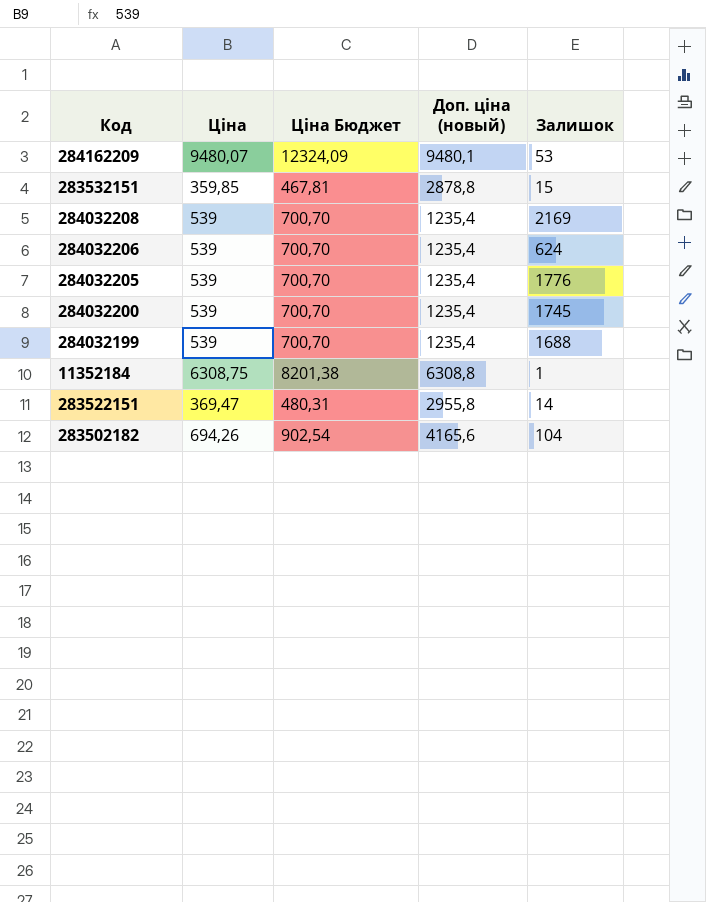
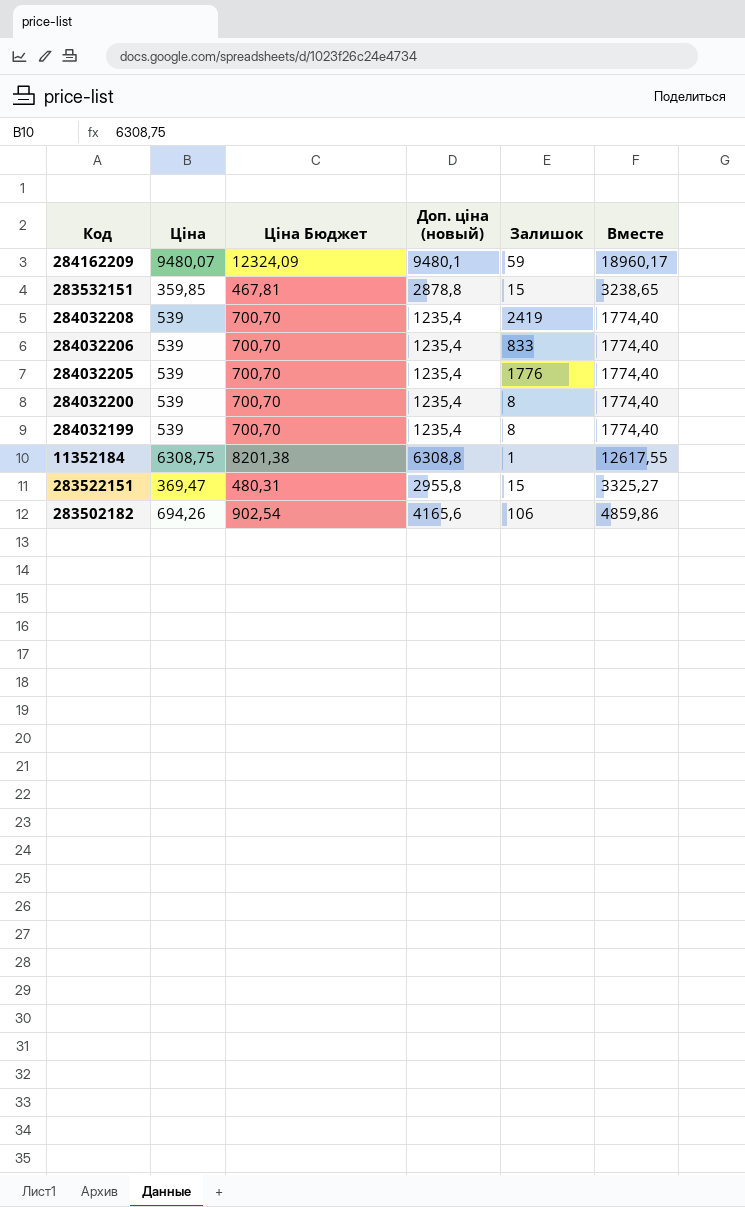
column Вместе | formula: none -> [Ціна] + [Доп. ціна (новый)]
284162209 | Залишок: 53 -> 59
284032208 | Залишок: 2169 -> 2419
284032206 | Залишок: 624 -> 833
284032200 | Залишок: 1745 -> 8
284032199 | Залишок: 1688 -> 8
283522151 | Залишок: 14 -> 15
283502182 | Залишок: 104 -> 106

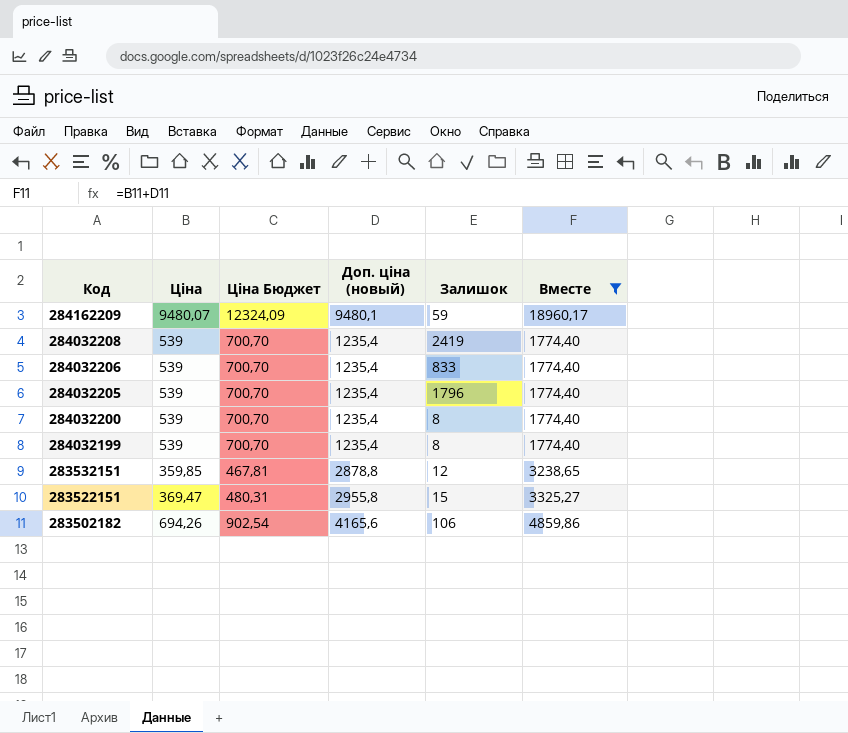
filter: none -> Вместе != 12617,55
row order: none -> Код descending
284032205 | Залишок: 1776 -> 1796
283532151 | Залишок: 15 -> 12

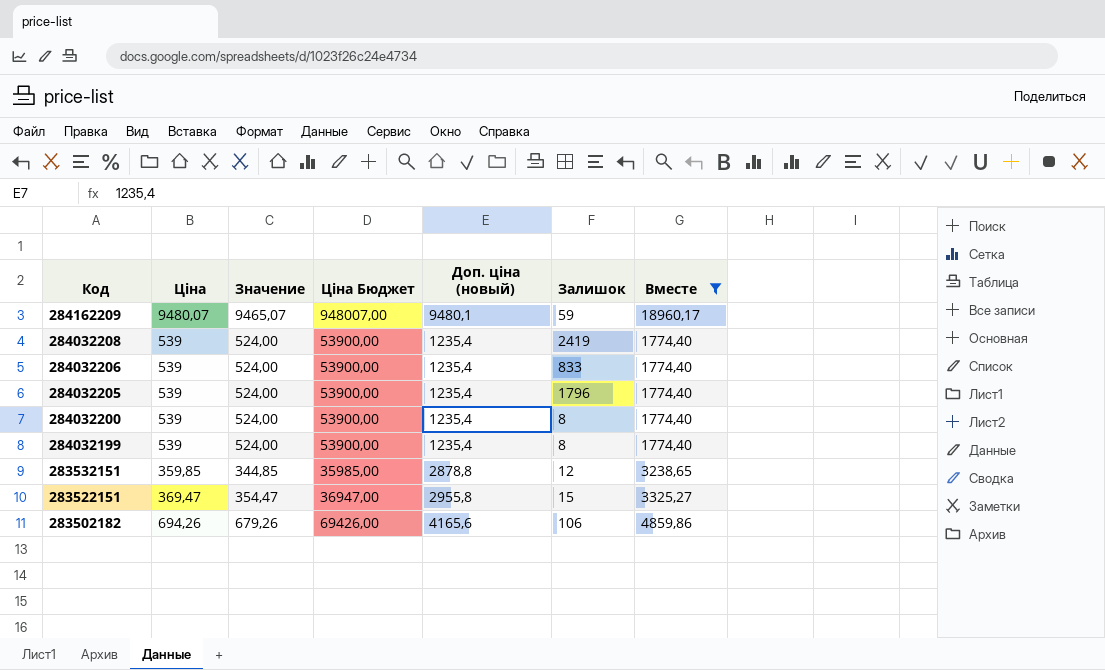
column Значение | formula: none -> [Ціна] - 15
column Ціна Бюджет | formula: [Ціна] * 1,3 -> [Ціна] * 100

